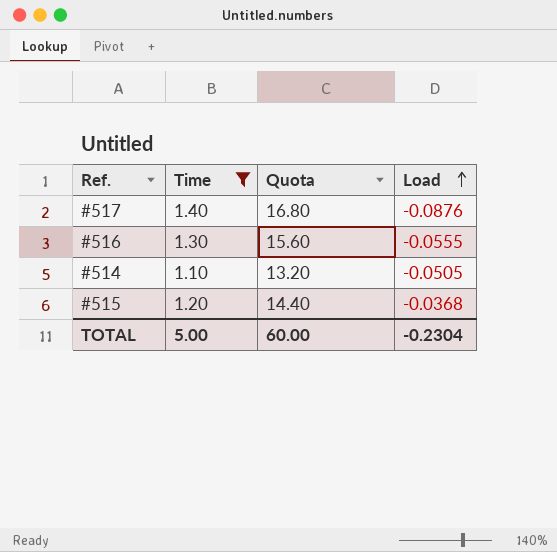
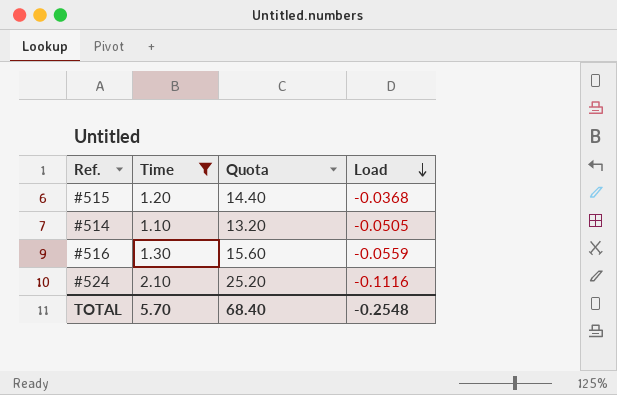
row order: Load ascending -> Load descending
row #517: 1.40 | 16.80 | -0.0876 -> none
#516 | Load: -0.0555 -> -0.0559
row #524: none -> 2.10 | 25.20 | -0.1116
TOTAL | Time: 5.00 -> 5.70
TOTAL | Quota: 60.00 -> 68.40
TOTAL | Load: -0.2304 -> -0.2548

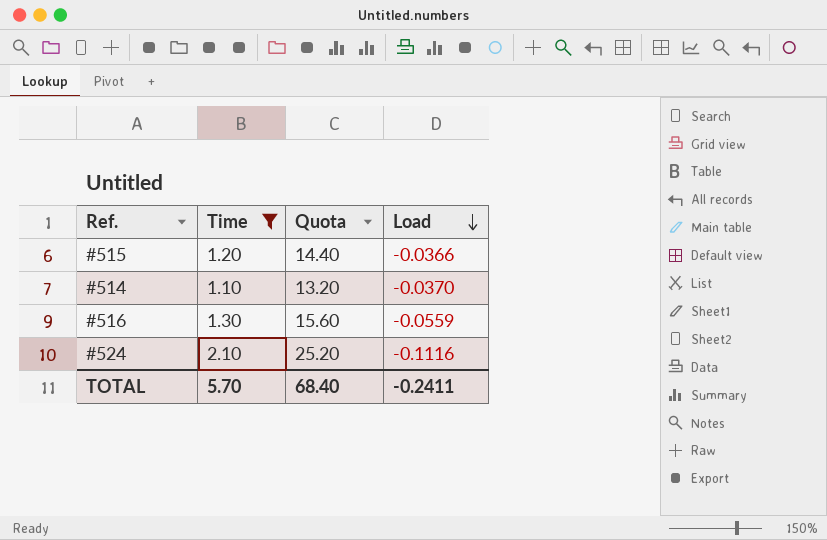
#515 | Load: -0.0368 -> -0.0366
#514 | Load: -0.0505 -> -0.0370
TOTAL | Load: -0.2548 -> -0.2411

